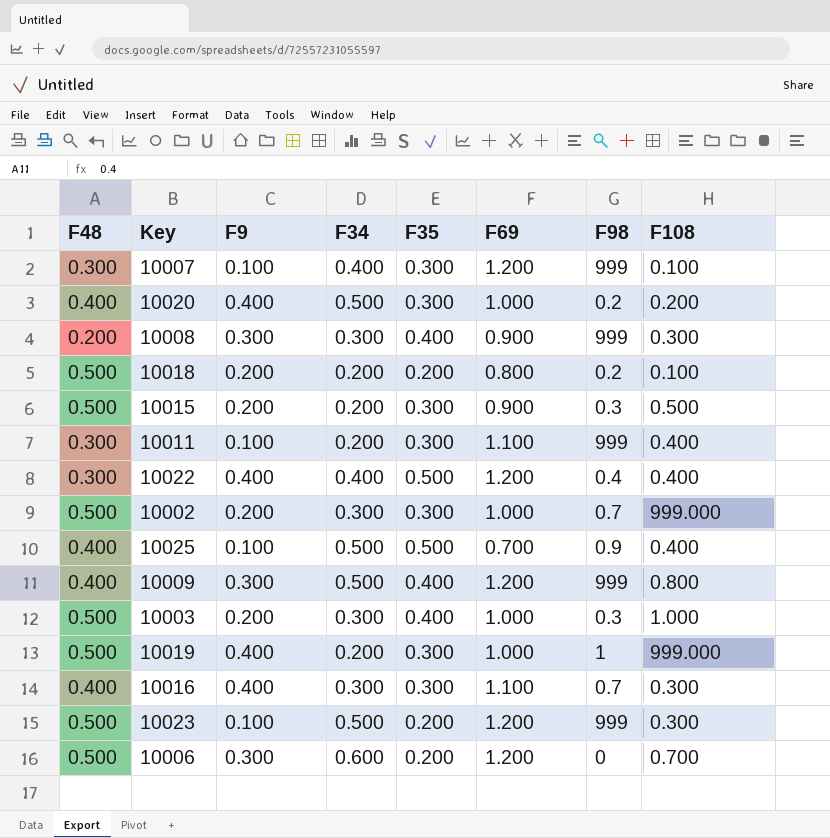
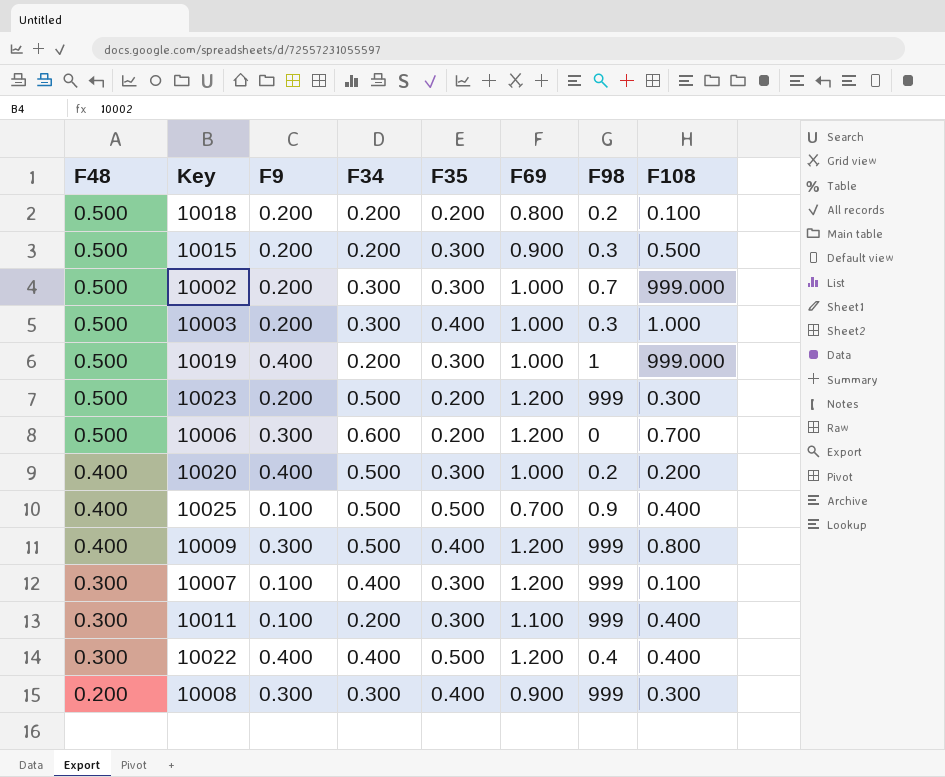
row order: none -> F48 descending
row 10016: 0.400 | 0.400 | 0.300 | 0.300 | 1.100 | 0.7 | 0.300 -> none
10023 | F9: 0.100 -> 0.200

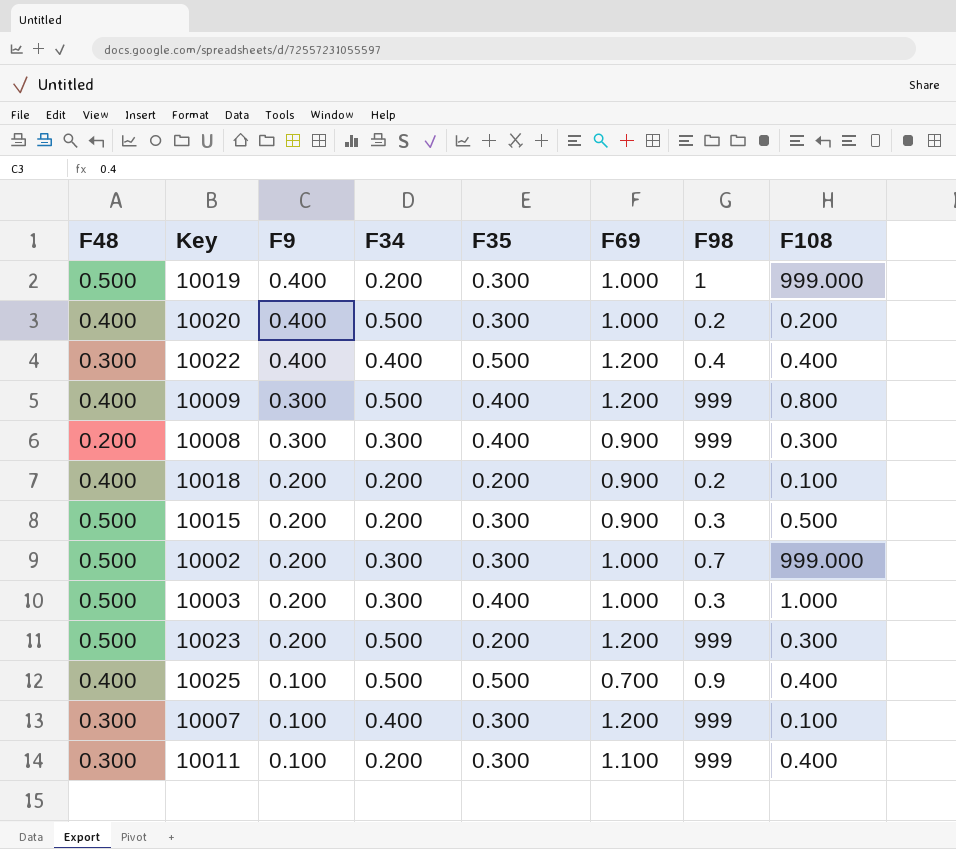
row order: F48 descending -> F9 descending
row 10006: 0.500 | 0.300 | 0.600 | 0.200 | 1.200 | 0 | 0.700 -> none
10018 | F48: 0.500 -> 0.400
10018 | F69: 0.800 -> 0.900

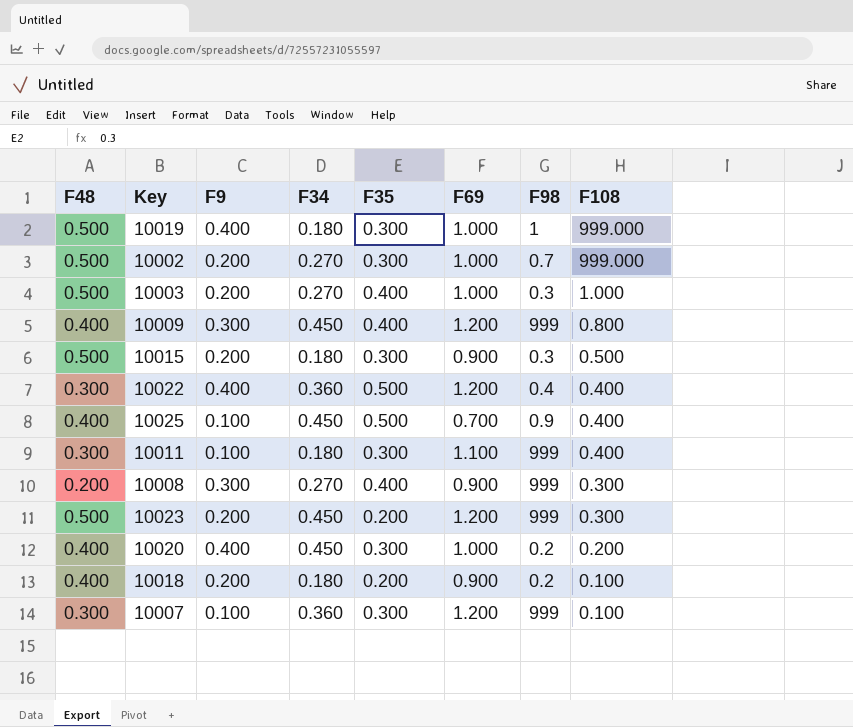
row order: F9 descending -> F108 descending
10019 | F34: 0.200 -> 0.180
10002 | F34: 0.300 -> 0.270
10003 | F34: 0.300 -> 0.270
10009 | F34: 0.500 -> 0.450
10015 | F34: 0.200 -> 0.180
10022 | F34: 0.400 -> 0.360
10025 | F34: 0.500 -> 0.450
10011 | F34: 0.200 -> 0.180
10008 | F34: 0.300 -> 0.270
10023 | F34: 0.500 -> 0.450
10020 | F34: 0.500 -> 0.450
10018 | F34: 0.200 -> 0.180
10007 | F34: 0.400 -> 0.360

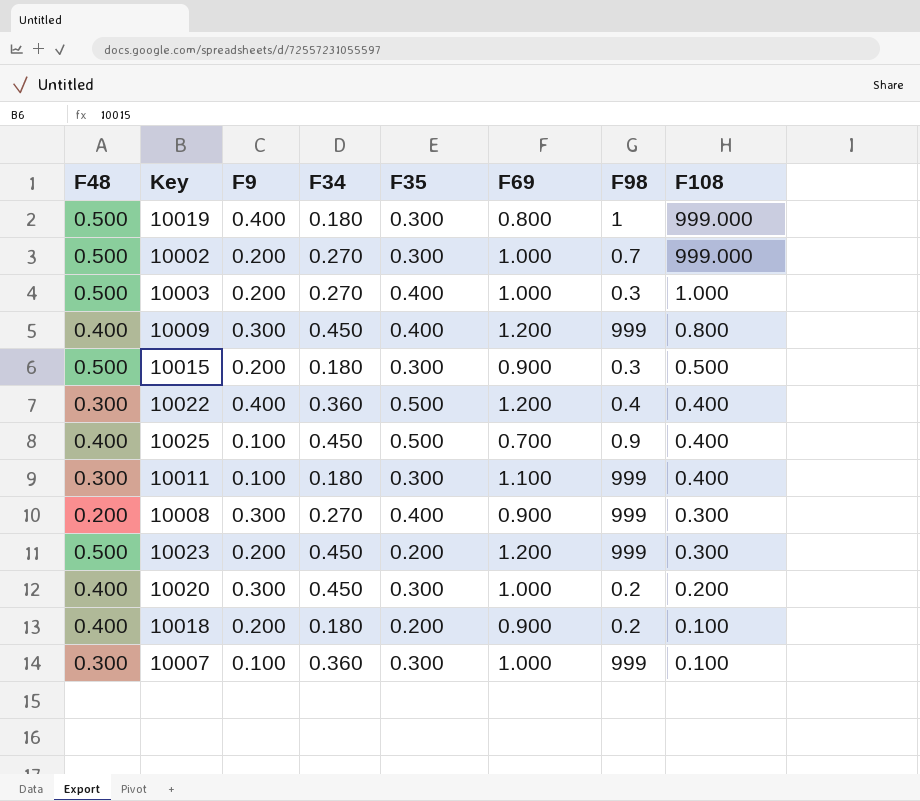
10019 | F69: 1.000 -> 0.800
10020 | F9: 0.400 -> 0.300
10007 | F69: 1.200 -> 1.000

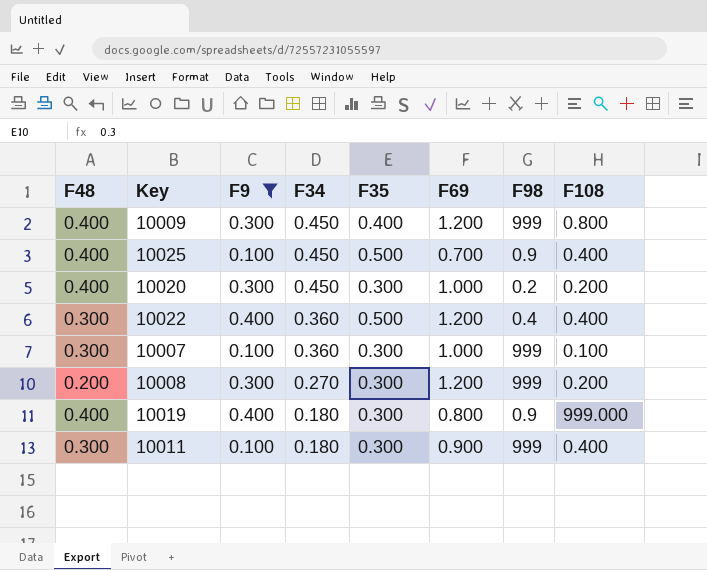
filter: none -> F9 != 0.200
row order: F108 descending -> F34 descending
10008 | F35: 0.400 -> 0.300
10008 | F69: 0.900 -> 1.200
10008 | F108: 0.300 -> 0.200
10019 | F48: 0.500 -> 0.400
10019 | F98: 1 -> 0.9
10011 | F69: 1.100 -> 0.900

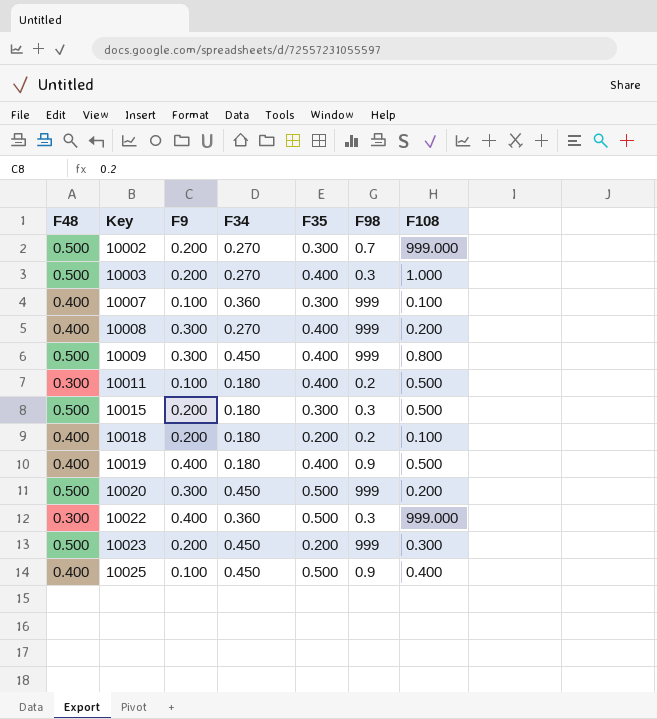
filter: F9 != 0.200 -> none
row order: F34 descending -> Key ascending
column F69 | position: 6 -> none
10007 | F48: 0.300 -> 0.400
10008 | F48: 0.200 -> 0.400
10008 | F35: 0.300 -> 0.400
10009 | F48: 0.400 -> 0.500
10011 | F35: 0.300 -> 0.400
10011 | F98: 999 -> 0.2
10011 | F108: 0.400 -> 0.500
10019 | F35: 0.300 -> 0.400
10019 | F108: 999.000 -> 0.500
10020 | F48: 0.400 -> 0.500
10020 | F35: 0.300 -> 0.500
10020 | F98: 0.2 -> 999
10022 | F98: 0.4 -> 0.3
10022 | F108: 0.400 -> 999.000

